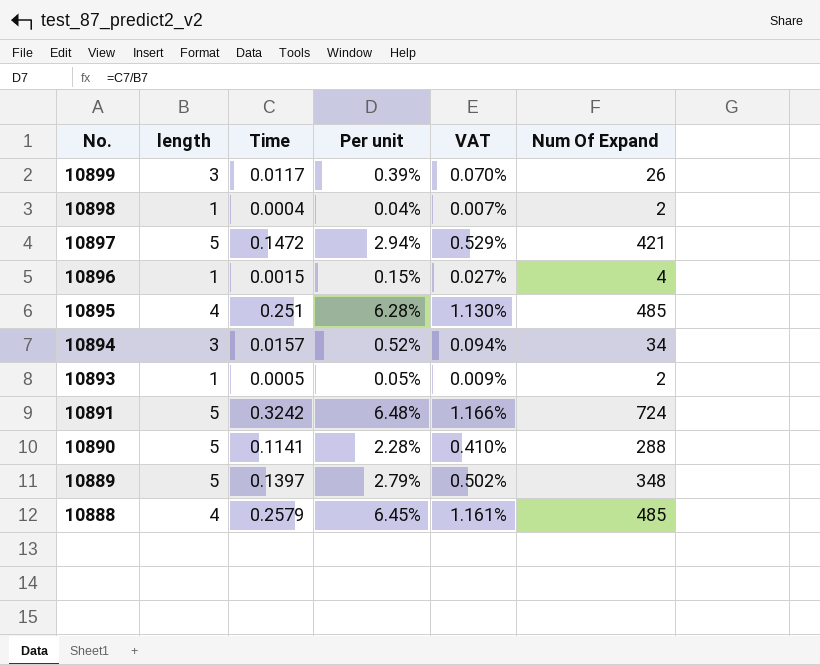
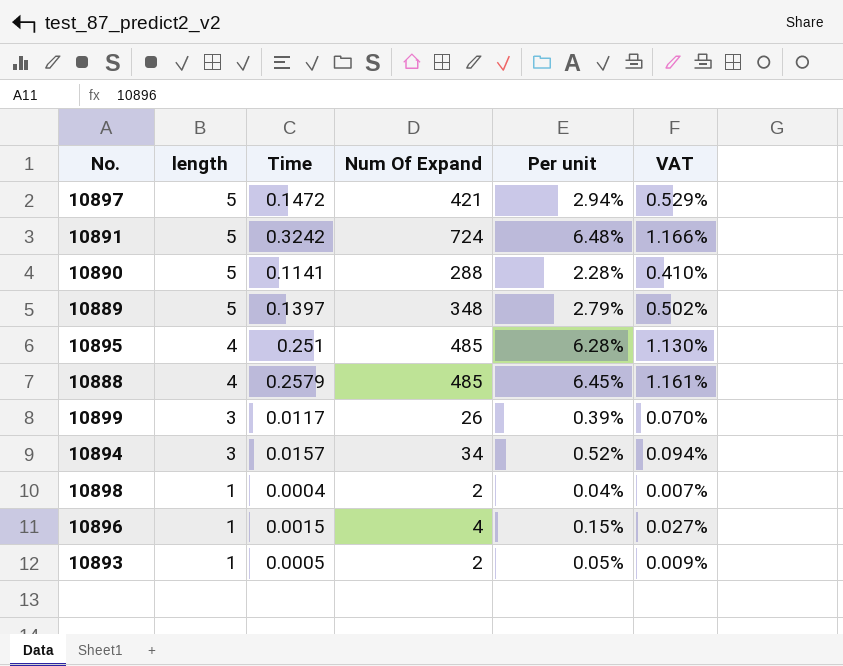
row order: No. descending -> length descending
column Num Of Expand | position: 6 -> 4

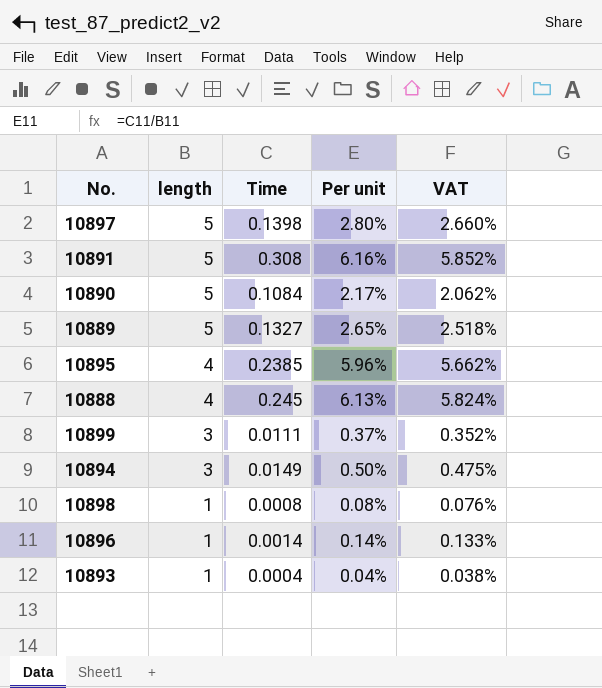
column Num Of Expand | position: 4 -> none
column VAT | formula: [Per unit] * 0.18 -> [Per unit] * 0.95
10897 | Time: 0.1472 -> 0.1398
10897 | Per unit: 2.94% -> 2.80%
10891 | Time: 0.3242 -> 0.308
10891 | Per unit: 6.48% -> 6.16%
10890 | Time: 0.1141 -> 0.1084
10890 | Per unit: 2.28% -> 2.17%
10889 | Time: 0.1397 -> 0.1327
10889 | Per unit: 2.79% -> 2.65%
10895 | Time: 0.251 -> 0.2385
10895 | Per unit: 6.28% -> 5.96%
10888 | Time: 0.2579 -> 0.245
10888 | Per unit: 6.45% -> 6.13%
10899 | Time: 0.0117 -> 0.0111
10899 | Per unit: 0.39% -> 0.37%
10894 | Time: 0.0157 -> 0.0149
10894 | Per unit: 0.52% -> 0.50%
10898 | Time: 0.0004 -> 0.0008
10898 | Per unit: 0.04% -> 0.08%
10896 | Time: 0.0015 -> 0.0014
10896 | Per unit: 0.15% -> 0.14%
10893 | Time: 0.0005 -> 0.0004
10893 | Per unit: 0.05% -> 0.04%

